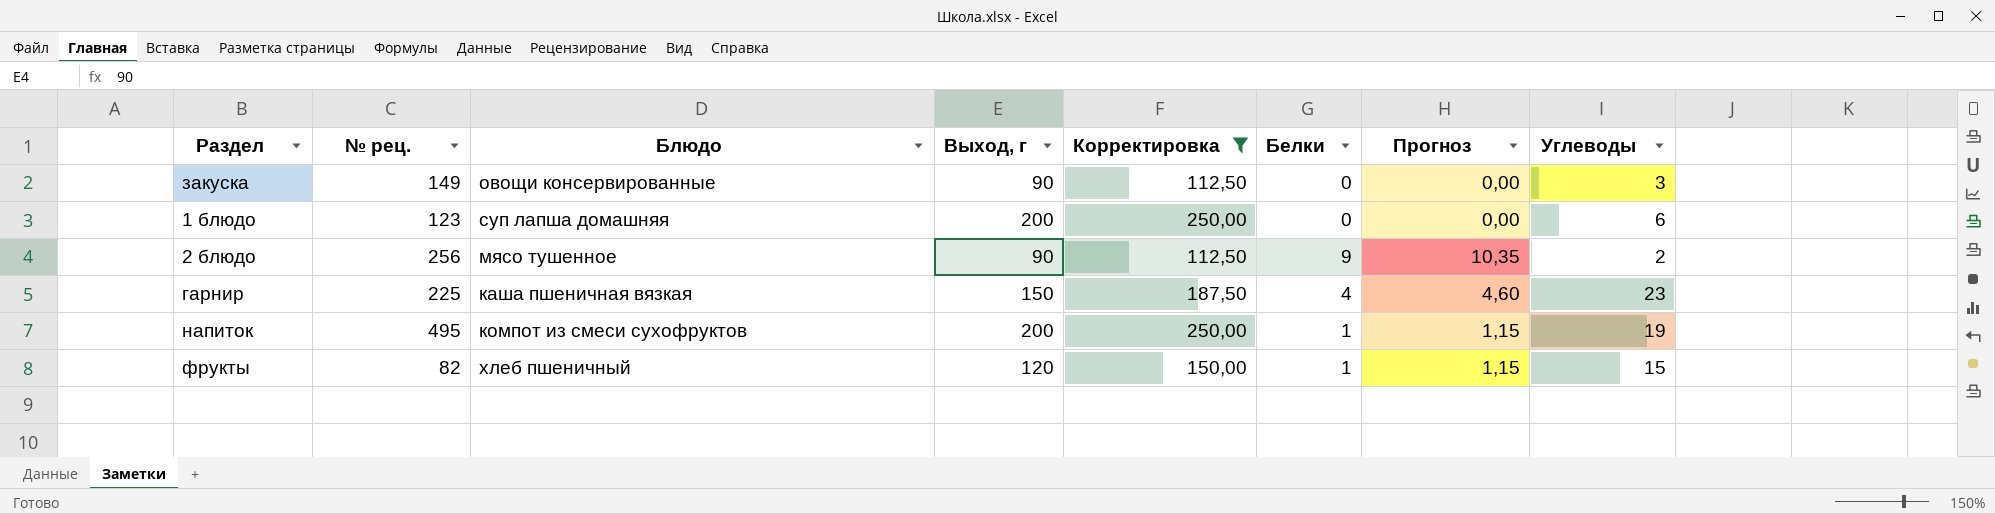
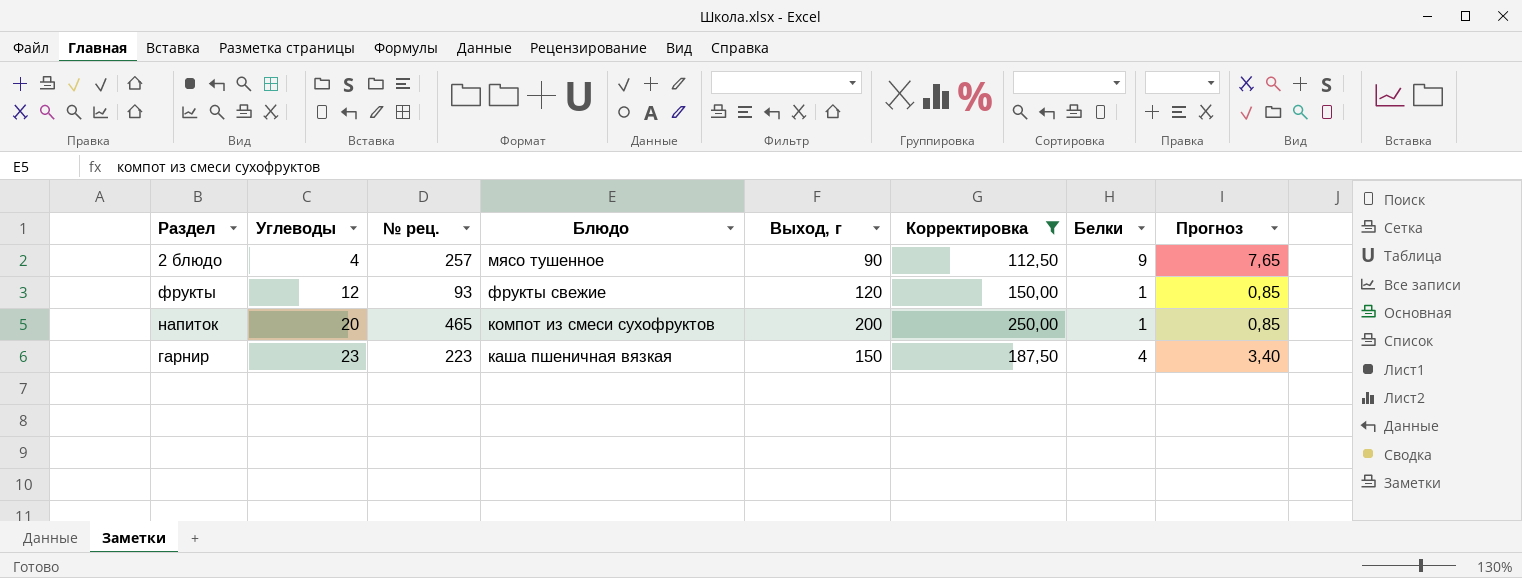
row order: none -> Углеводы ascending
column Углеводы | position: 8 -> 2
column Прогноз | formula: [Белки] * 1,15 -> [Белки] * 0,85
row закуска: 149 | овощи консервированные | 90 | 112,50 | 0 | 0,00 | 3 -> none
row 1 блюдо: 123 | суп лапша домашняя | 200 | 250,00 | 0 | 0,00 | 6 -> none
2 блюдо | Углеводы: 2 -> 4
2 блюдо | № рец.: 256 -> 257
фрукты | Углеводы: 15 -> 12
фрукты | № рец.: 82 -> 93
фрукты | Блюдо: хлеб пшеничный -> фрукты свежие
напиток | Углеводы: 19 -> 20
напиток | № рец.: 495 -> 465
гарнир | № рец.: 225 -> 223

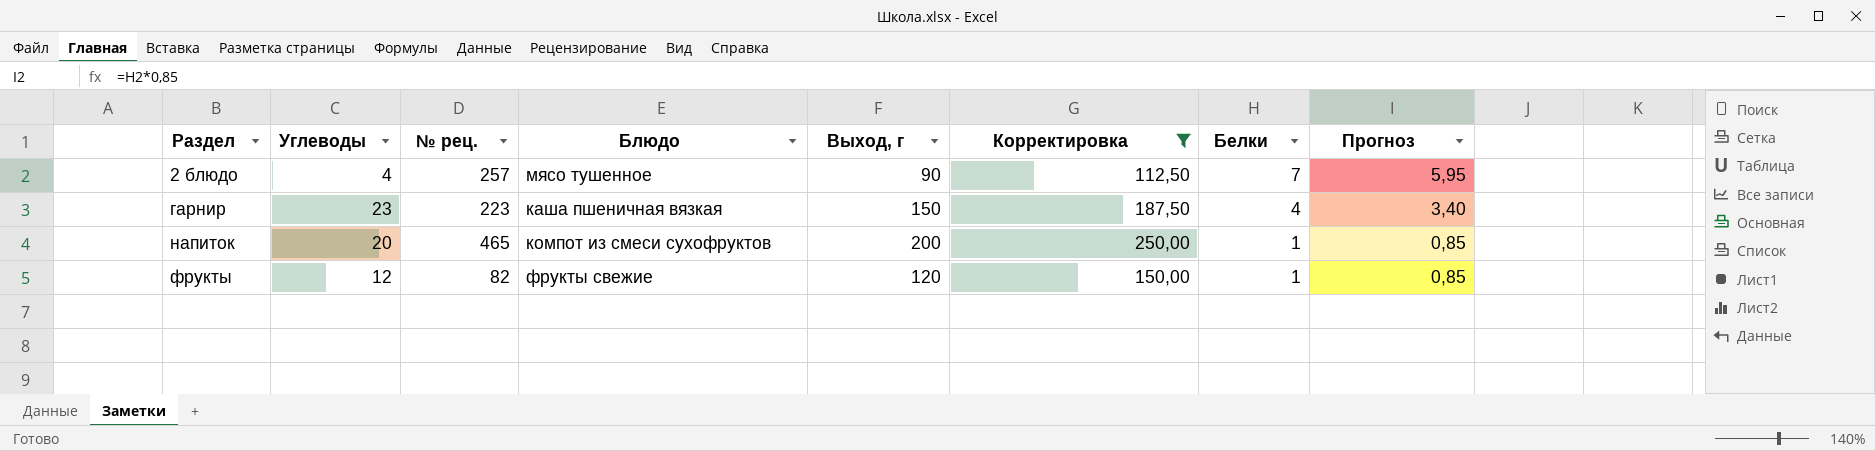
row order: Углеводы ascending -> Раздел ascending
2 блюдо | Белки: 9 -> 7
2 блюдо | Прогноз: 7,65 -> 5,95
фрукты | № рец.: 93 -> 82

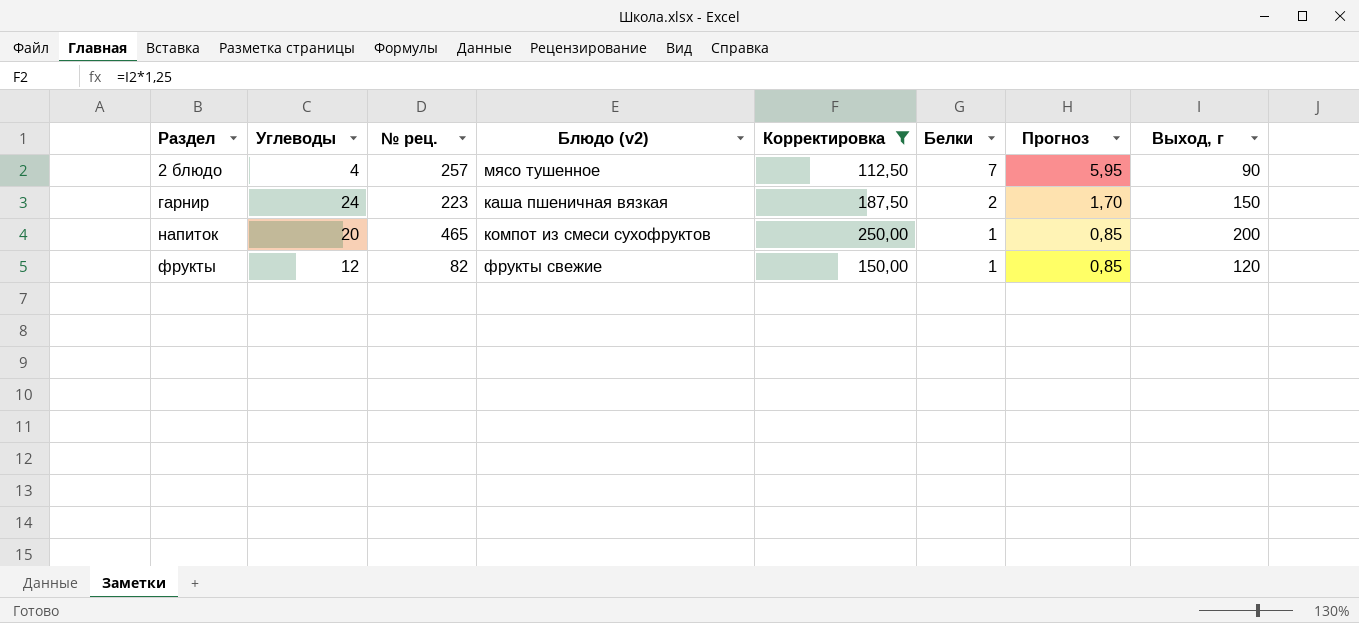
column name: Блюдо -> Блюдо (v2)
column Выход, г | position: 5 -> 8
гарнир | Углеводы: 23 -> 24
гарнир | Белки: 4 -> 2
гарнир | Прогноз: 3,40 -> 1,70

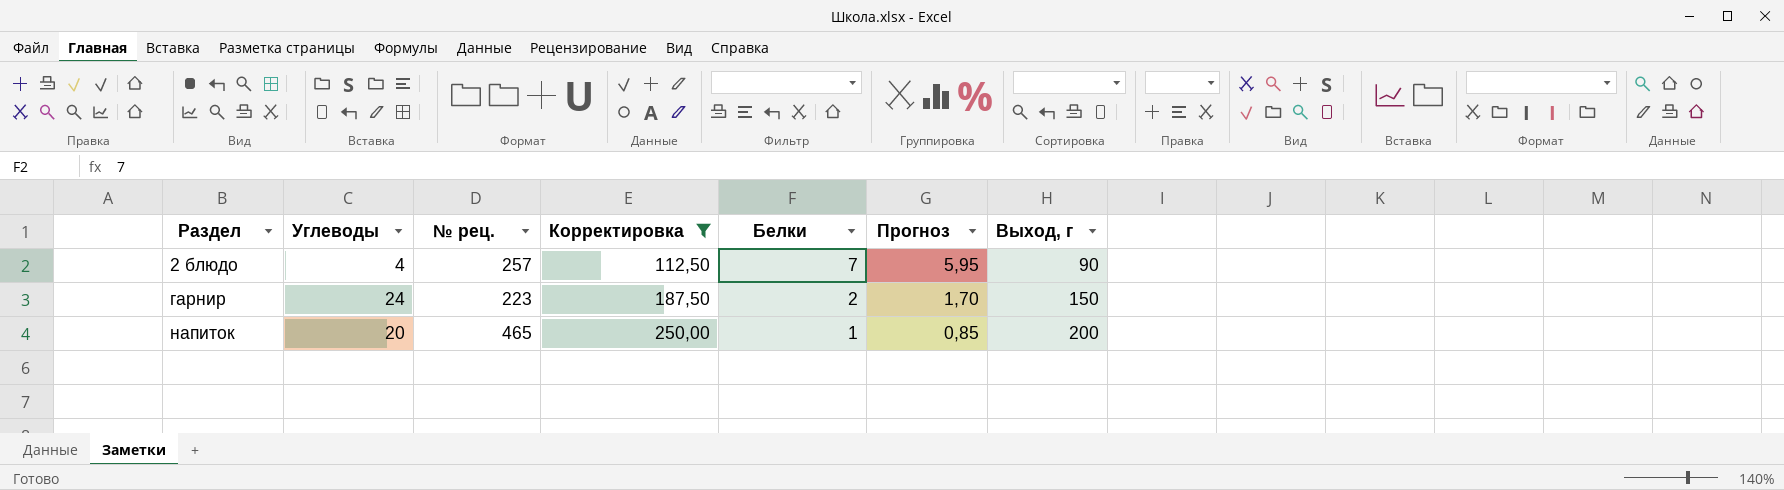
column Блюдо (v2) | position: 4 -> none
row фрукты: 12 | 82 | фрукты свежие | 150,00 | 1 | 0,85 | 120 -> none

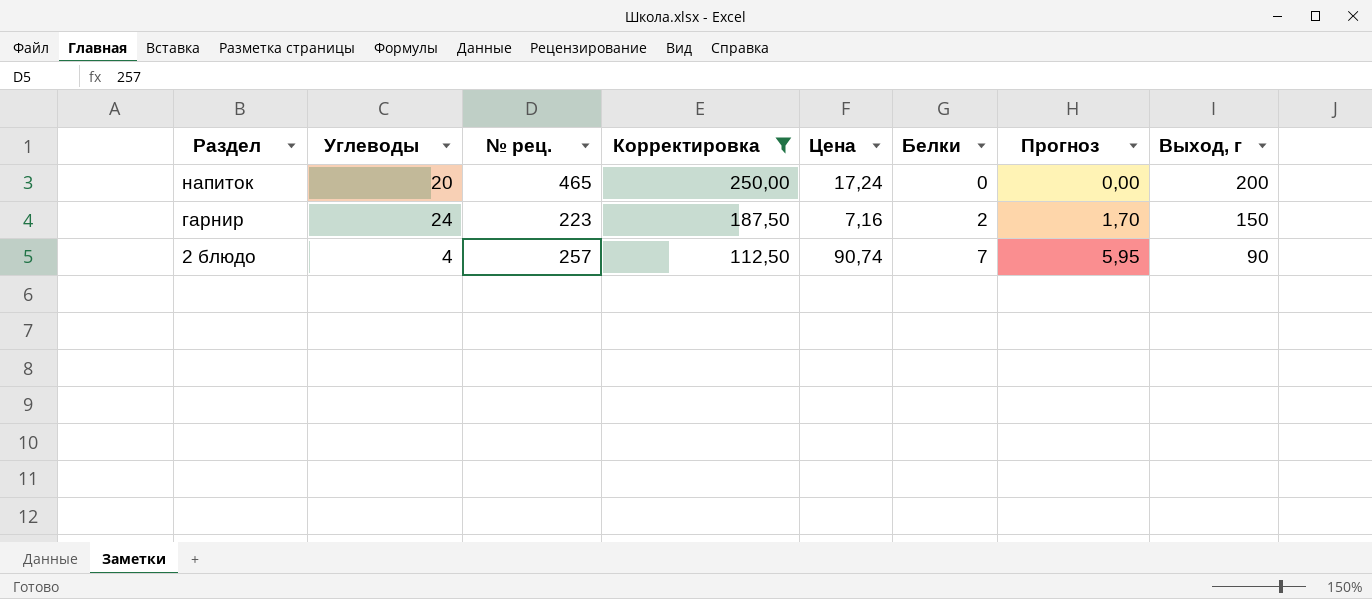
row order: Раздел ascending -> Раздел descending
column Цена | position: none -> 5
напиток | Белки: 1 -> 0
напиток | Прогноз: 0,85 -> 0,00

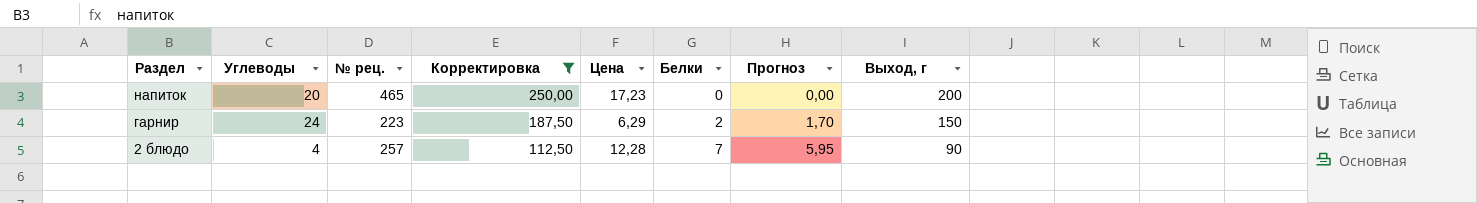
напиток | Цена: 17,24 -> 17,23
гарнир | Цена: 7,16 -> 6,29
2 блюдо | Цена: 90,74 -> 12,28

